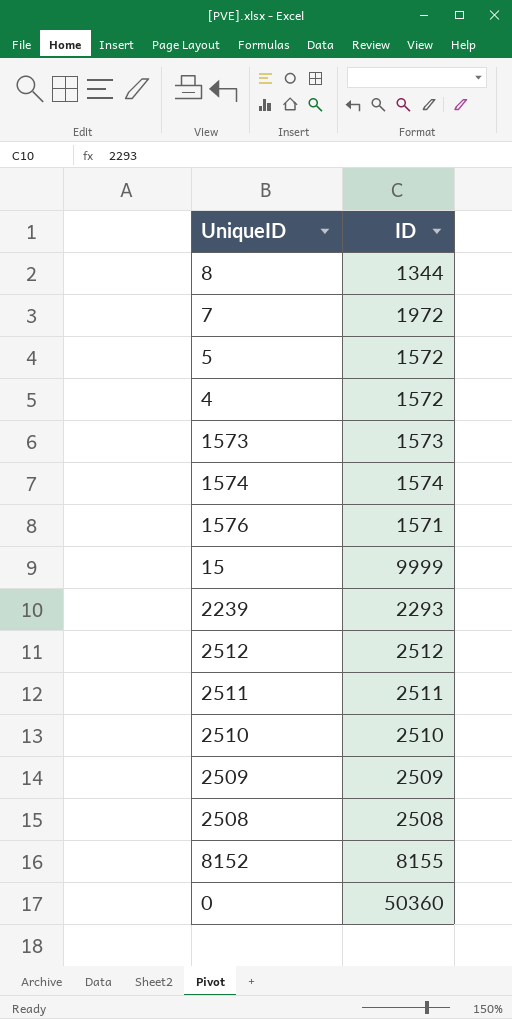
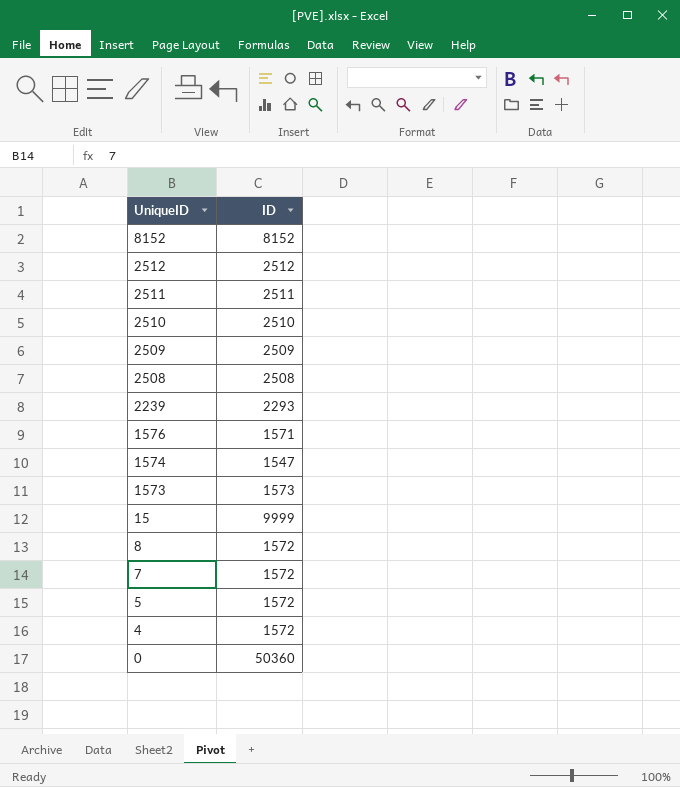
row order: none -> UniqueID descending
8152 | ID: 8155 -> 8152
1574 | ID: 1574 -> 1547
8 | ID: 1344 -> 1572
7 | ID: 1972 -> 1572

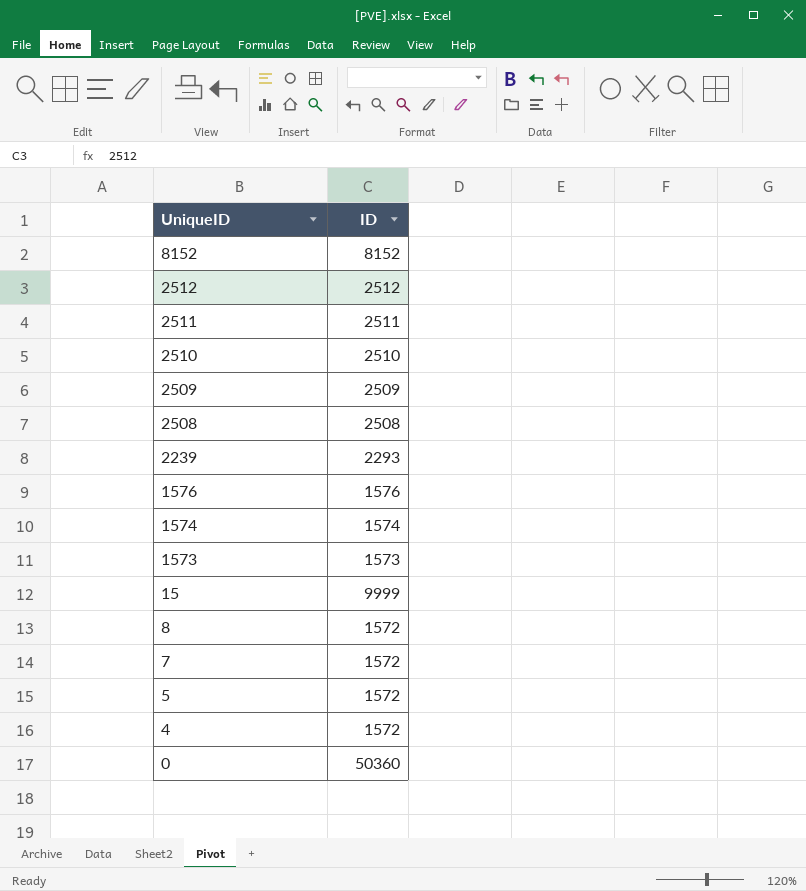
1576 | ID: 1571 -> 1576
1574 | ID: 1547 -> 1574

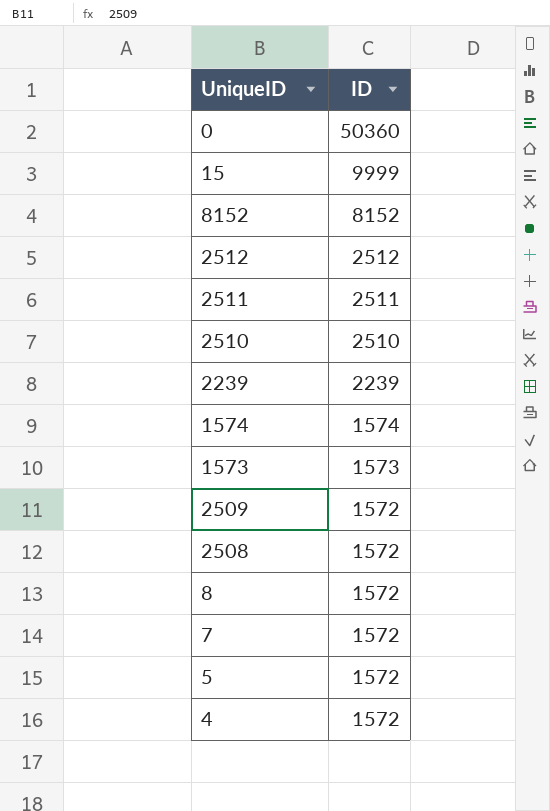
row order: UniqueID descending -> ID descending
row 1576: 1576 -> none
2239 | ID: 2293 -> 2239
2509 | ID: 2509 -> 1572
2508 | ID: 2508 -> 1572

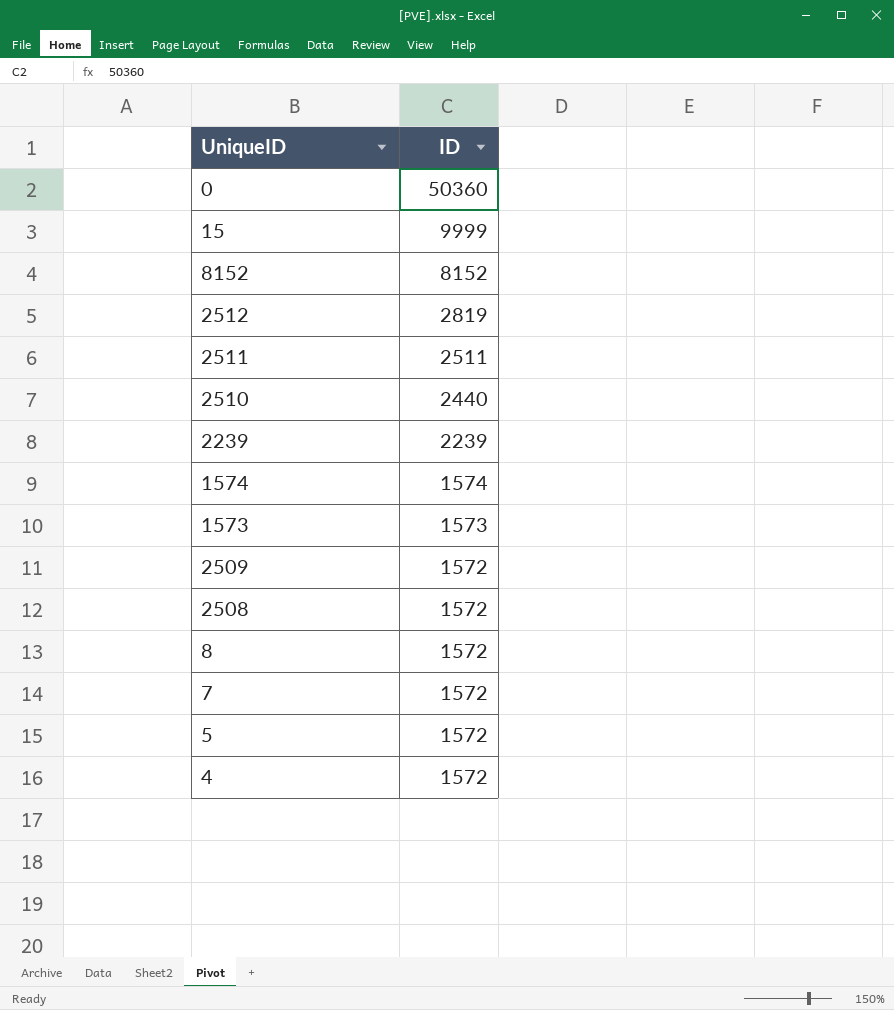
2512 | ID: 2512 -> 2819
2510 | ID: 2510 -> 2440

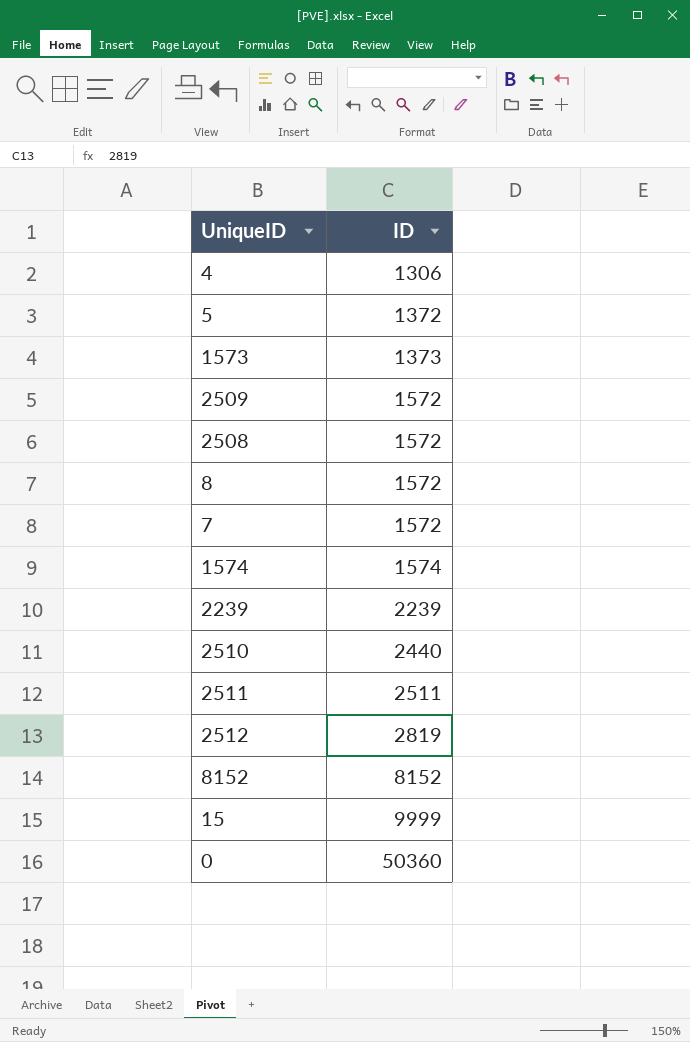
row order: ID descending -> ID ascending
4 | ID: 1572 -> 1306
5 | ID: 1572 -> 1372
1573 | ID: 1573 -> 1373

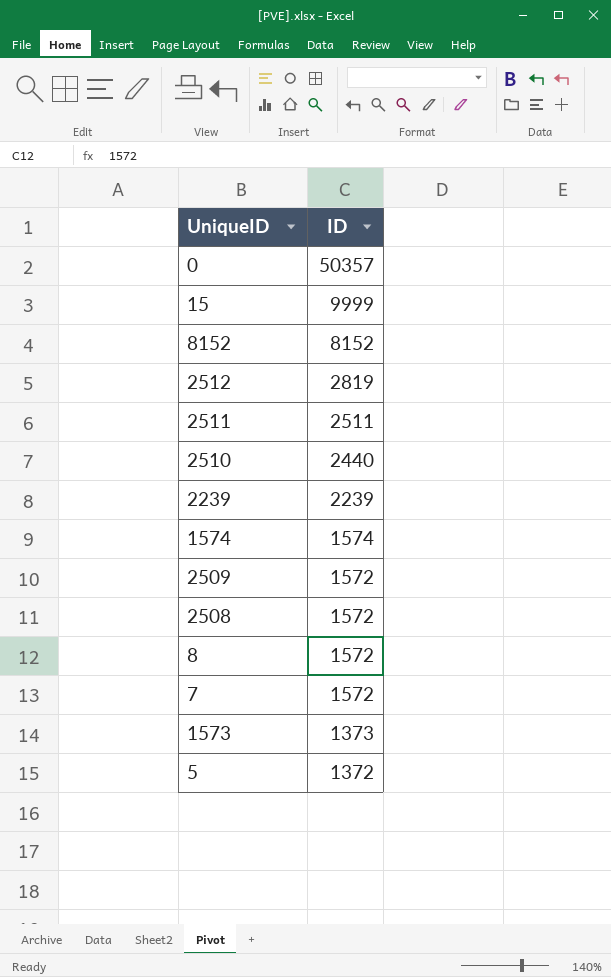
row order: ID ascending -> ID descending
row 4: 1306 -> none
0 | ID: 50360 -> 50357

